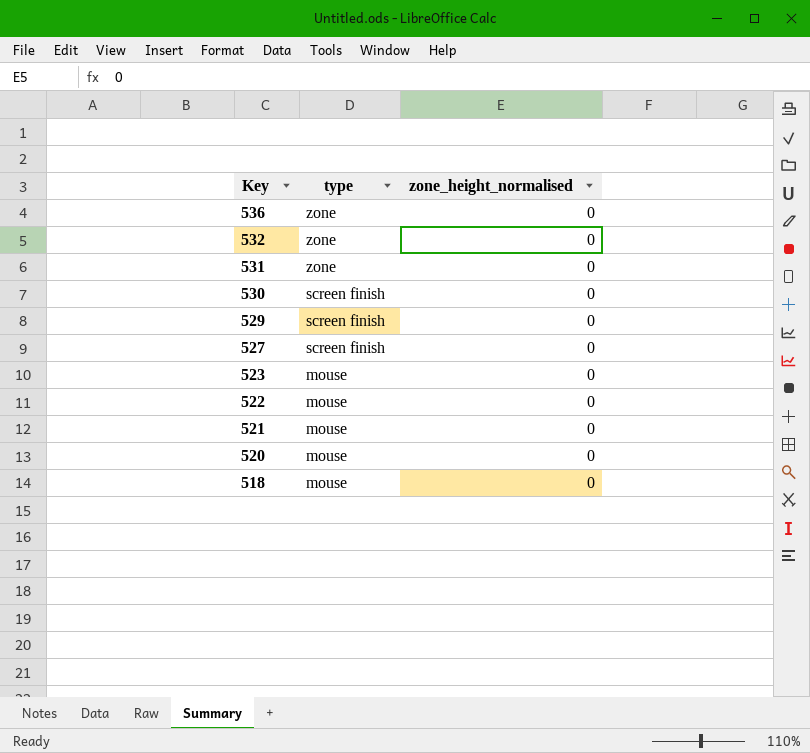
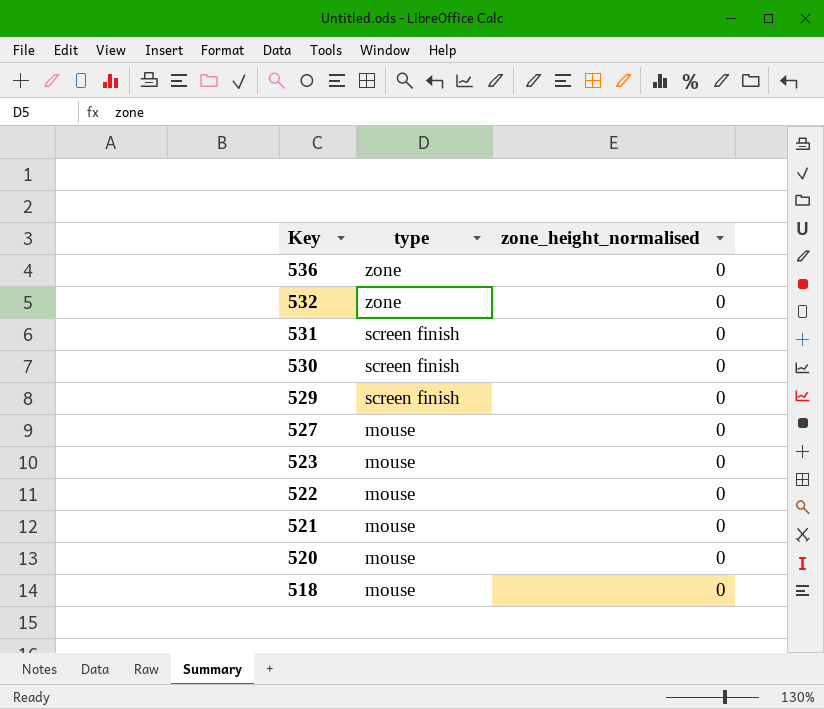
531 | type: zone -> screen finish
527 | type: screen finish -> mouse

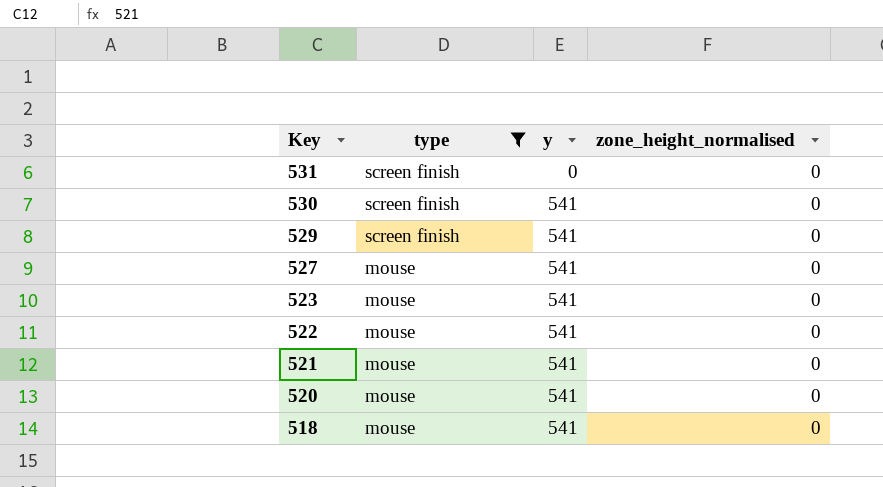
filter: none -> type != zone
column y | position: none -> 3

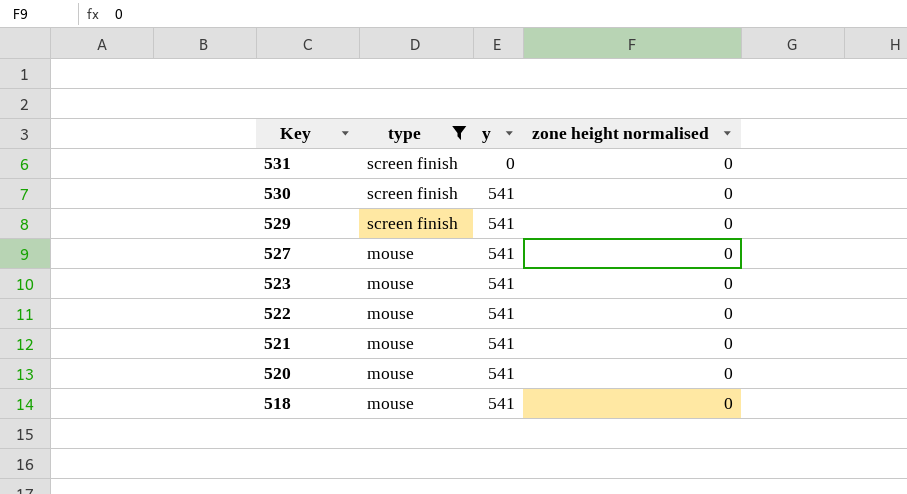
column name: zone_height_normalised -> zone height normalised

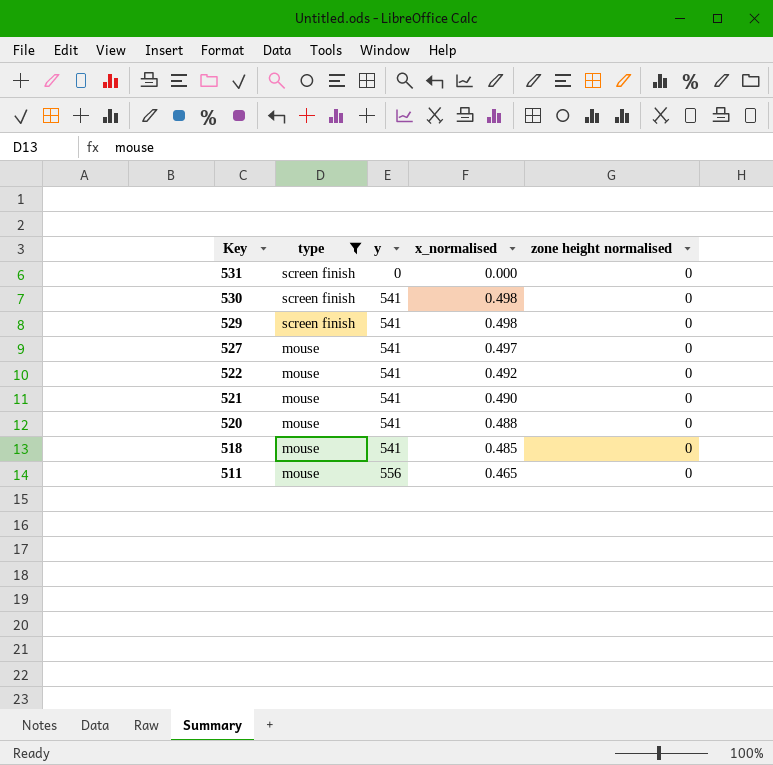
column x_normalised | position: none -> 4
row 523: mouse | 541 | 0 -> none
row 511: none -> mouse | 556 | 0.465 | 0

